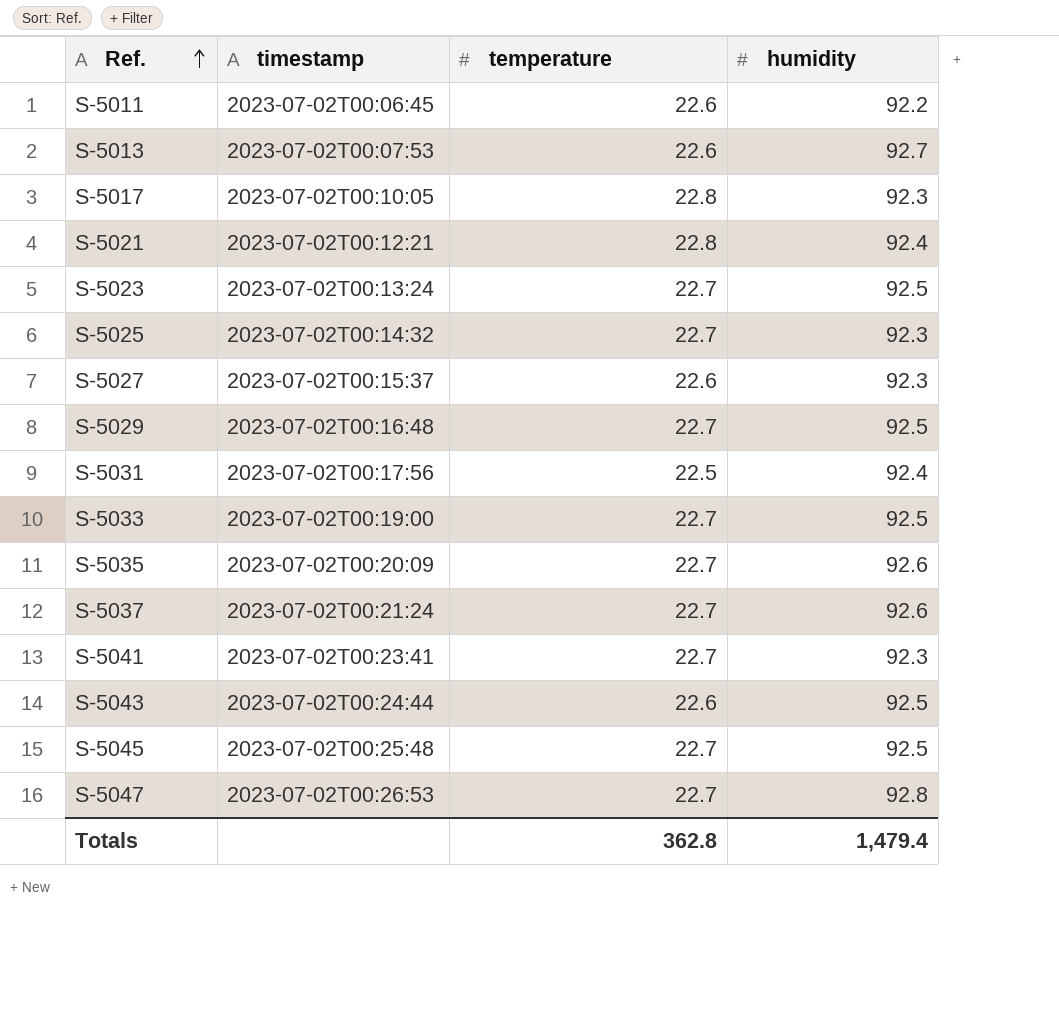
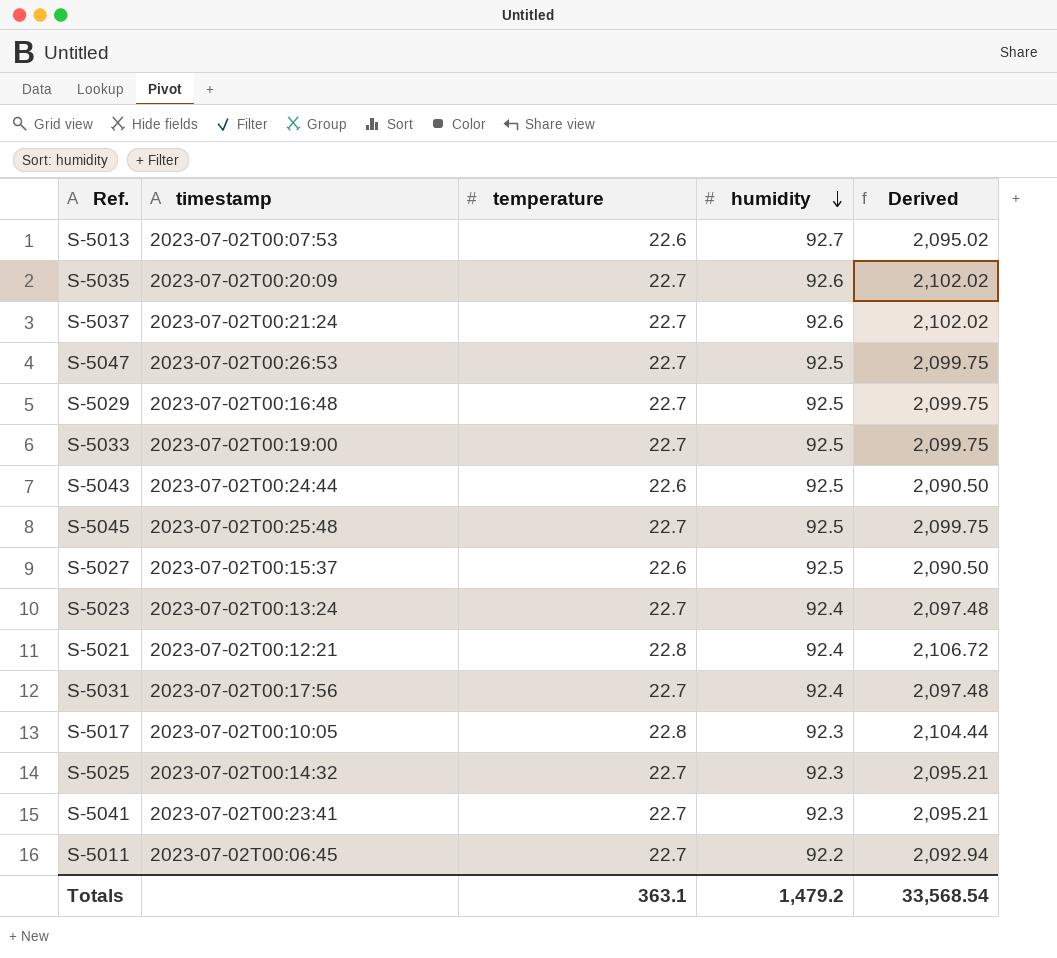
row order: Ref. ascending -> humidity descending
column Derived | formula: none -> [temperature] * [humidity]
S-5047 | humidity: 92.8 -> 92.5
S-5027 | humidity: 92.3 -> 92.5
S-5023 | humidity: 92.5 -> 92.4
S-5031 | temperature: 22.5 -> 22.7
S-5011 | temperature: 22.6 -> 22.7
Totals | temperature: 362.8 -> 363.1
Totals | humidity: 1,479.4 -> 1,479.2

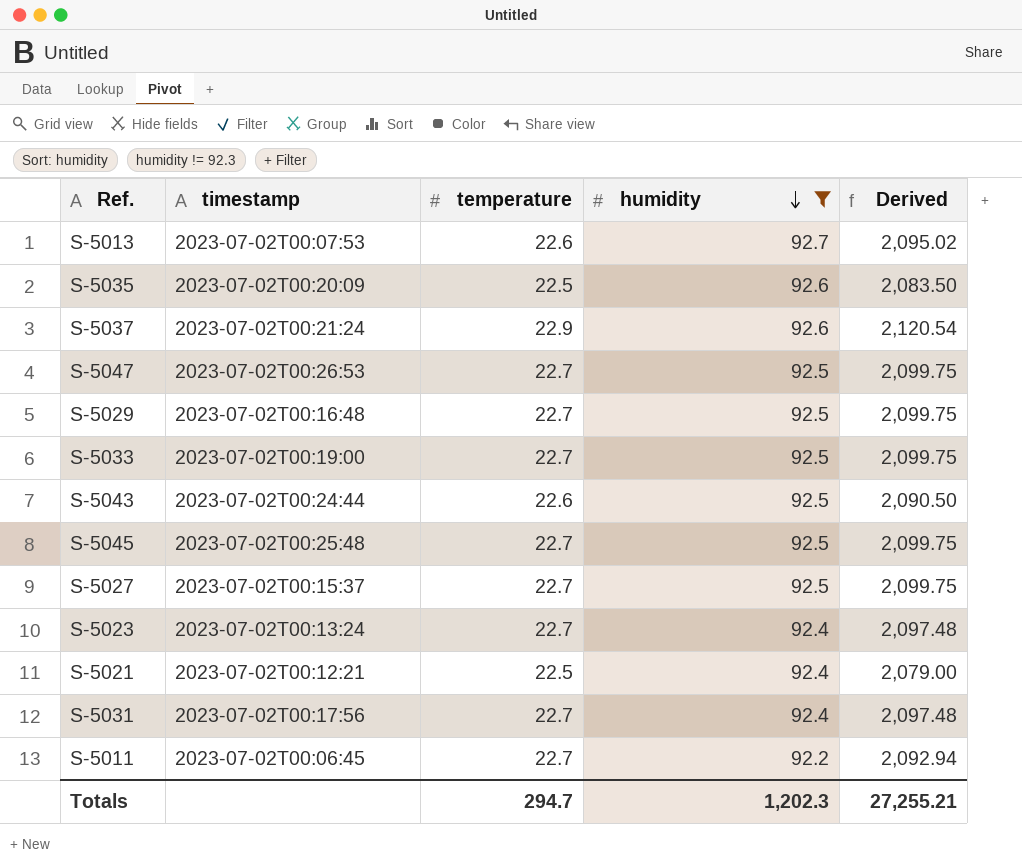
filter: none -> humidity != 92.3
S-5035 | temperature: 22.7 -> 22.5
S-5035 | Derived: 2,102.02 -> 2,083.50
S-5037 | temperature: 22.7 -> 22.9
S-5037 | Derived: 2,102.02 -> 2,120.54
S-5027 | temperature: 22.6 -> 22.7
S-5027 | Derived: 2,090.50 -> 2,099.75
S-5021 | temperature: 22.8 -> 22.5
S-5021 | Derived: 2,106.72 -> 2,079.00
Totals | temperature: 363.1 -> 294.7
Totals | humidity: 1,479.2 -> 1,202.3
Totals | Derived: 33,568.54 -> 27,255.21

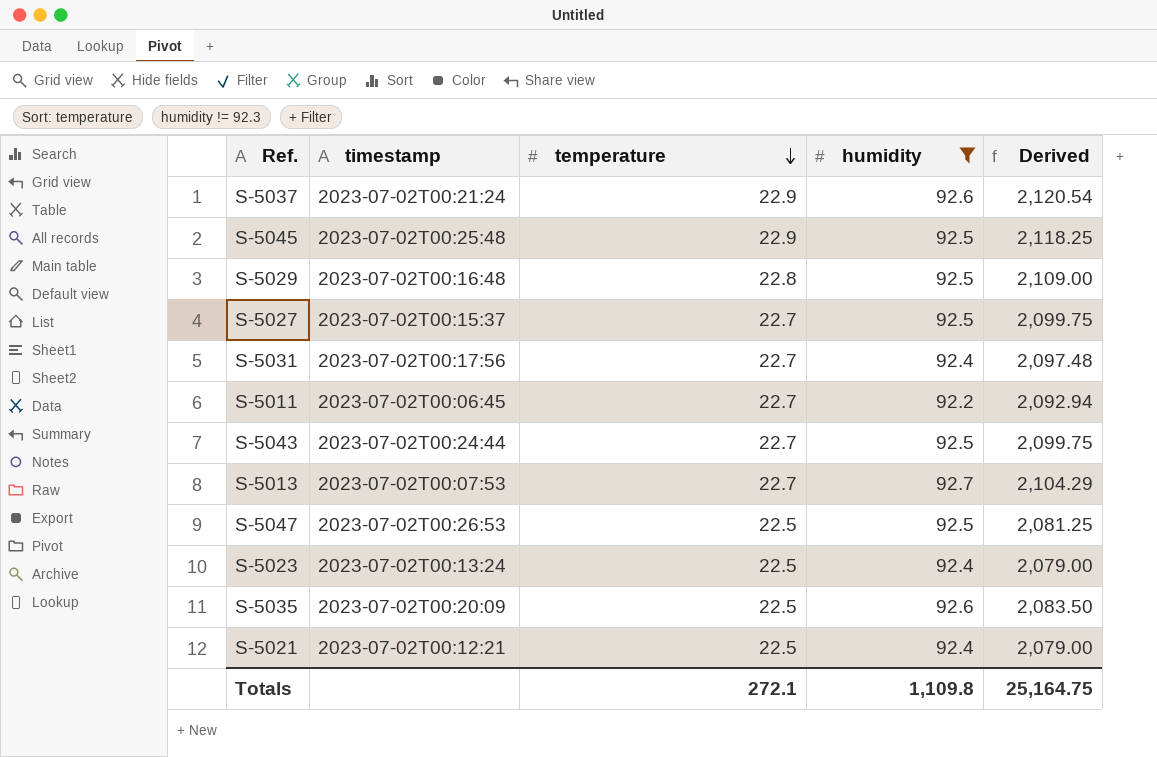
row order: humidity descending -> temperature descending
row S-5033: 2023-07-02T00:19:00 | 22.7 | 92.5 | 2,099.75 -> none
S-5045 | temperature: 22.7 -> 22.9
S-5045 | Derived: 2,099.75 -> 2,118.25
S-5029 | temperature: 22.7 -> 22.8
S-5029 | Derived: 2,099.75 -> 2,109.00
S-5043 | temperature: 22.6 -> 22.7
S-5043 | Derived: 2,090.50 -> 2,099.75
S-5013 | temperature: 22.6 -> 22.7
S-5013 | Derived: 2,095.02 -> 2,104.29
S-5047 | temperature: 22.7 -> 22.5
S-5047 | Derived: 2,099.75 -> 2,081.25
S-5023 | temperature: 22.7 -> 22.5
S-5023 | Derived: 2,097.48 -> 2,079.00
Totals | temperature: 294.7 -> 272.1
Totals | humidity: 1,202.3 -> 1,109.8
Totals | Derived: 27,255.21 -> 25,164.75

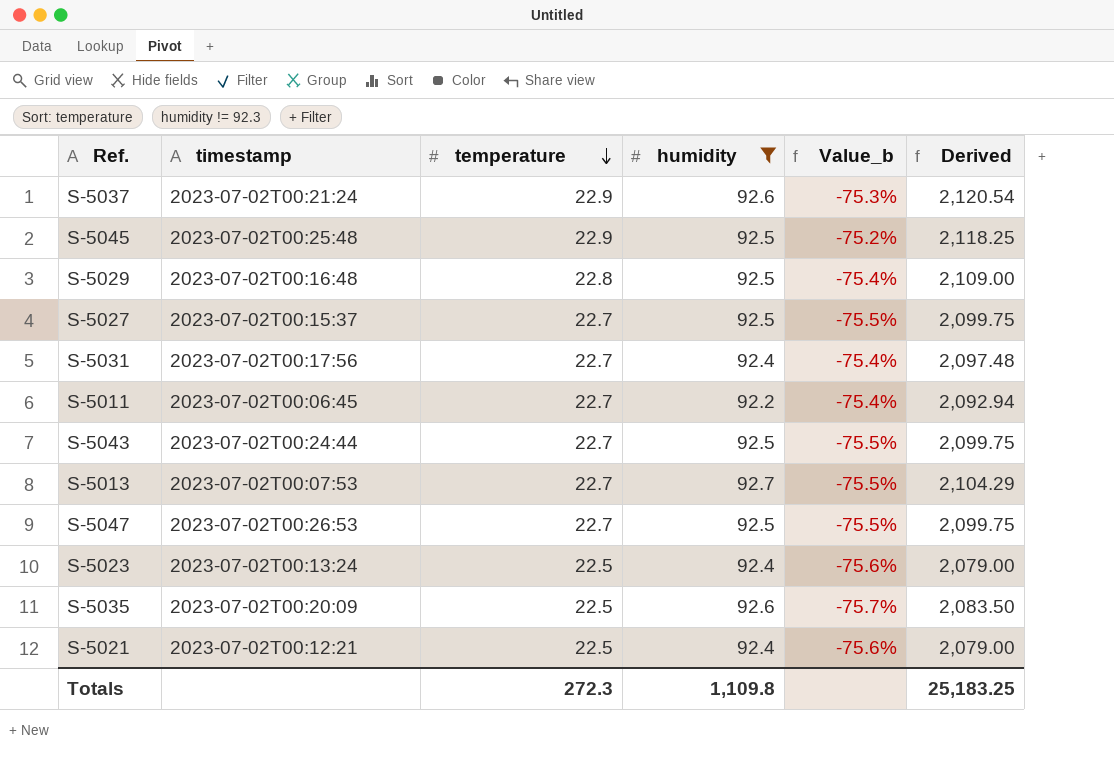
column Value_b | formula: none -> ([temperature] - [humidity]) / [humidity]
S-5047 | temperature: 22.5 -> 22.7
S-5047 | Derived: 2,081.25 -> 2,099.75
Totals | temperature: 272.1 -> 272.3
Totals | Derived: 25,164.75 -> 25,183.25

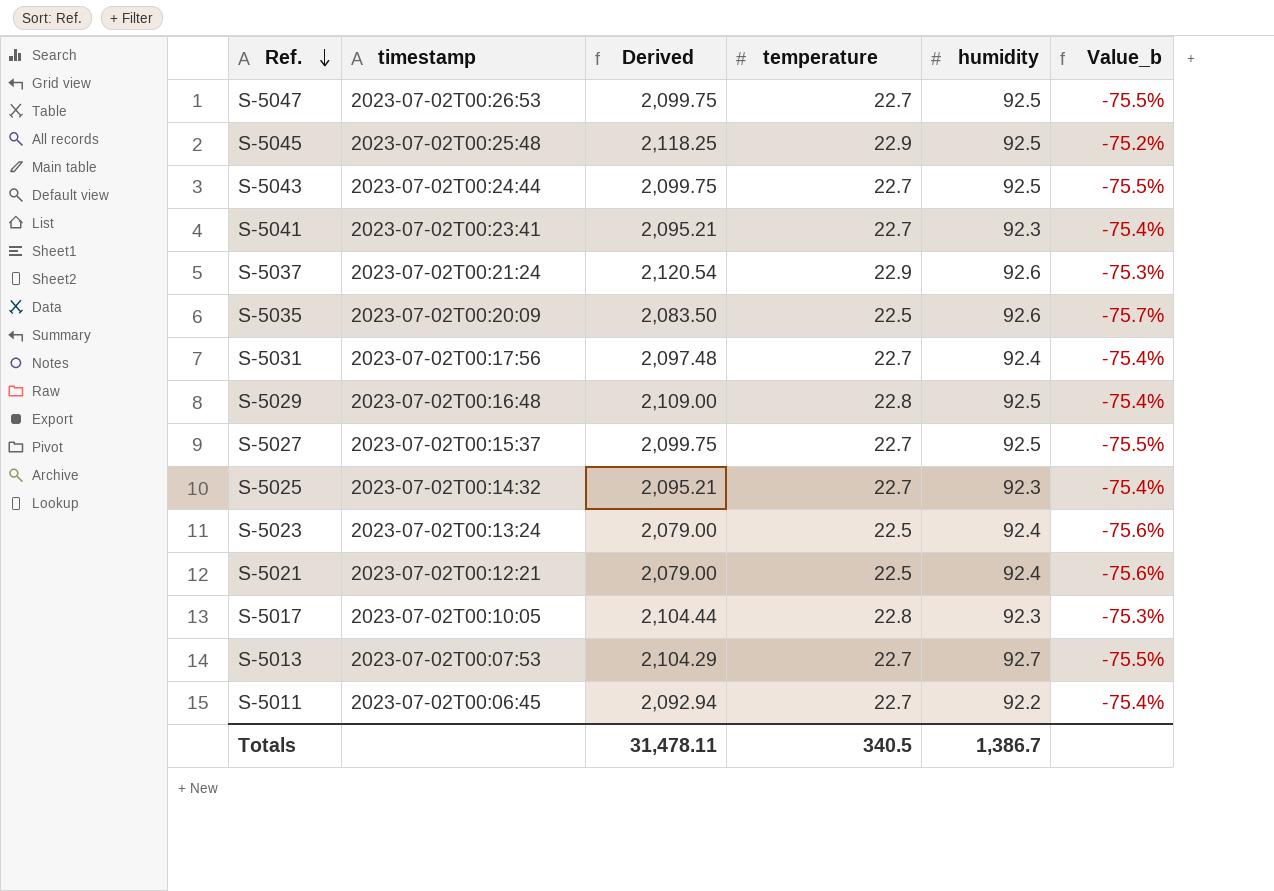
filter: humidity != 92.3 -> none
row order: temperature descending -> Ref. descending
column Derived | position: 6 -> 3
Totals | Derived: 25,183.25 -> 31,478.11
Totals | temperature: 272.3 -> 340.5
Totals | humidity: 1,109.8 -> 1,386.7

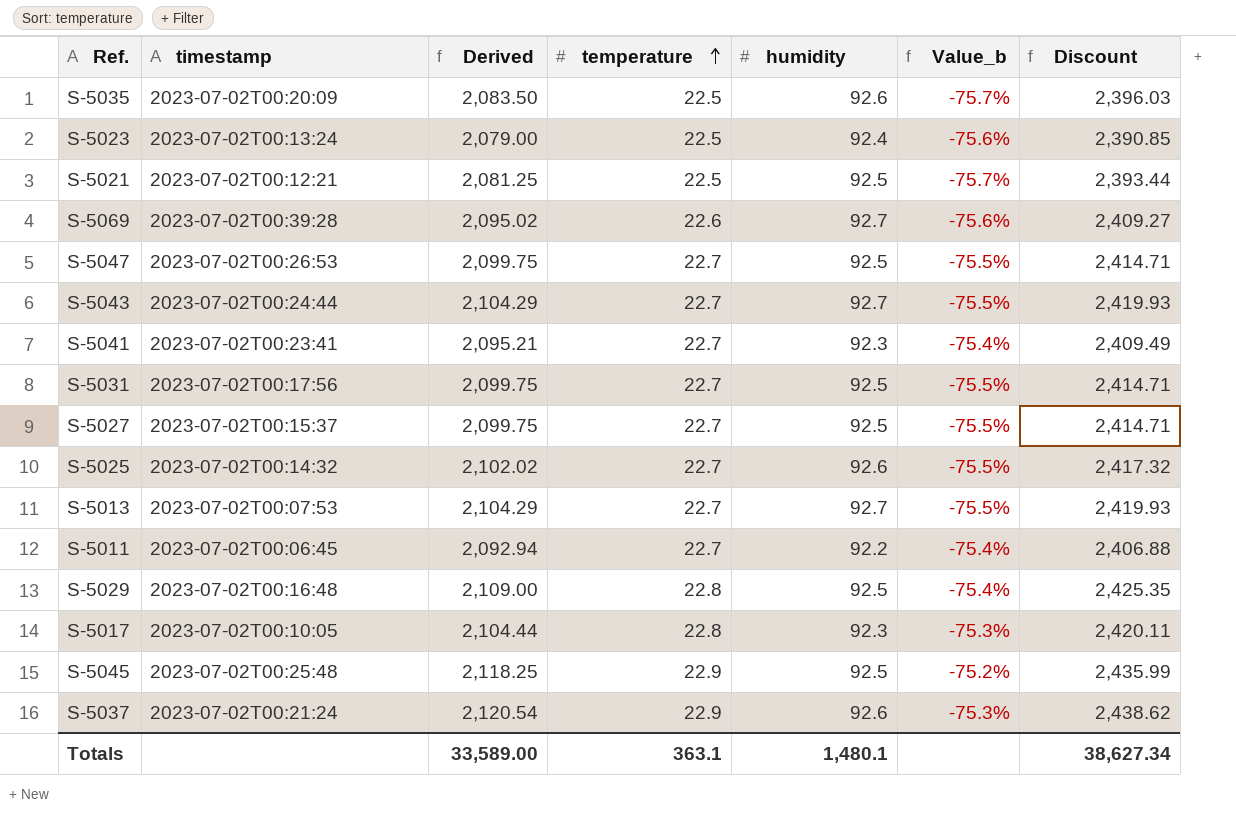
row order: Ref. descending -> temperature ascending
column Discount | formula: none -> [Derived] * 1.15
S-5021 | Derived: 2,079.00 -> 2,081.25
S-5021 | humidity: 92.4 -> 92.5
S-5021 | Value_b: -75.6% -> -75.7%
row S-5069: none -> 2023-07-02T00:39:28 | 2,095.02 | 22.6 | 92.7 | -75.6% | 2,409.27
S-5043 | Derived: 2,099.75 -> 2,104.29
S-5043 | humidity: 92.5 -> 92.7
S-5031 | Derived: 2,097.48 -> 2,099.75
S-5031 | humidity: 92.4 -> 92.5
S-5031 | Value_b: -75.4% -> -75.5%
S-5025 | Derived: 2,095.21 -> 2,102.02
S-5025 | humidity: 92.3 -> 92.6
S-5025 | Value_b: -75.4% -> -75.5%
Totals | Derived: 31,478.11 -> 33,589.00
Totals | temperature: 340.5 -> 363.1
Totals | humidity: 1,386.7 -> 1,480.1

